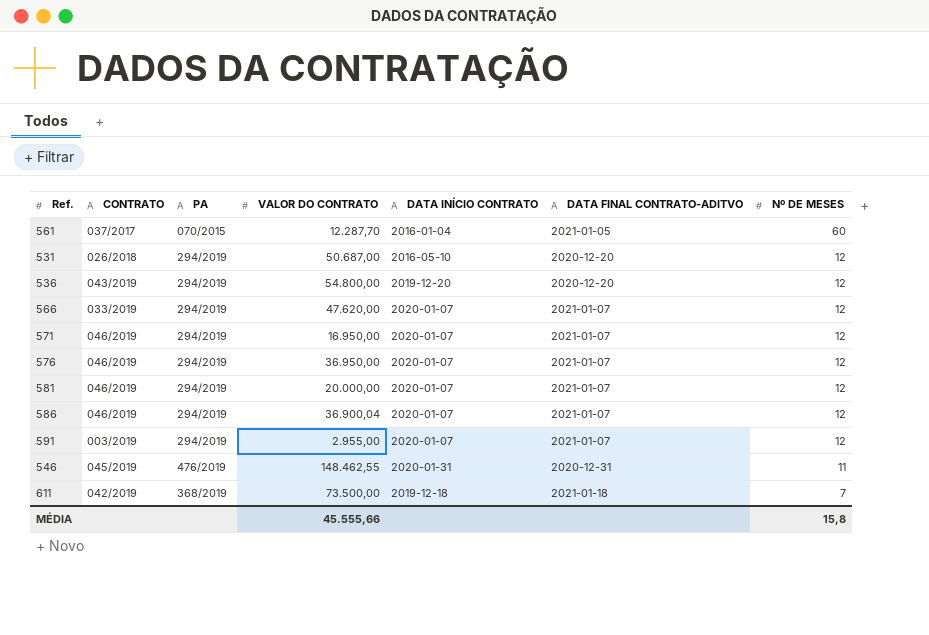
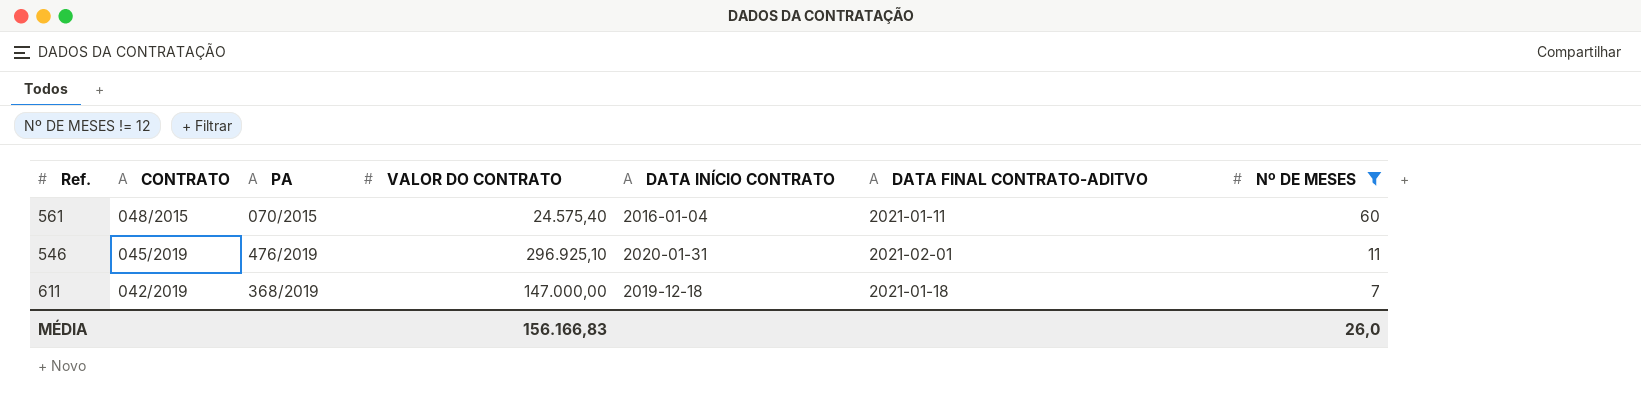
filter: none -> Nº DE MESES != 12
561 | CONTRATO: 037/2017 -> 048/2015
561 | VALOR DO CONTRATO: 12.287,70 -> 24.575,40
561 | DATA FINAL CONTRATO-ADITVO: 2021-01-05 -> 2021-01-11
546 | VALOR DO CONTRATO: 148.462,55 -> 296.925,10
546 | DATA FINAL CONTRATO-ADITVO: 2020-12-31 -> 2021-02-01
611 | VALOR DO CONTRATO: 73.500,00 -> 147.000,00
MÉDIA | VALOR DO CONTRATO: 45.555,66 -> 156.166,83
MÉDIA | Nº DE MESES: 15,8 -> 26,0

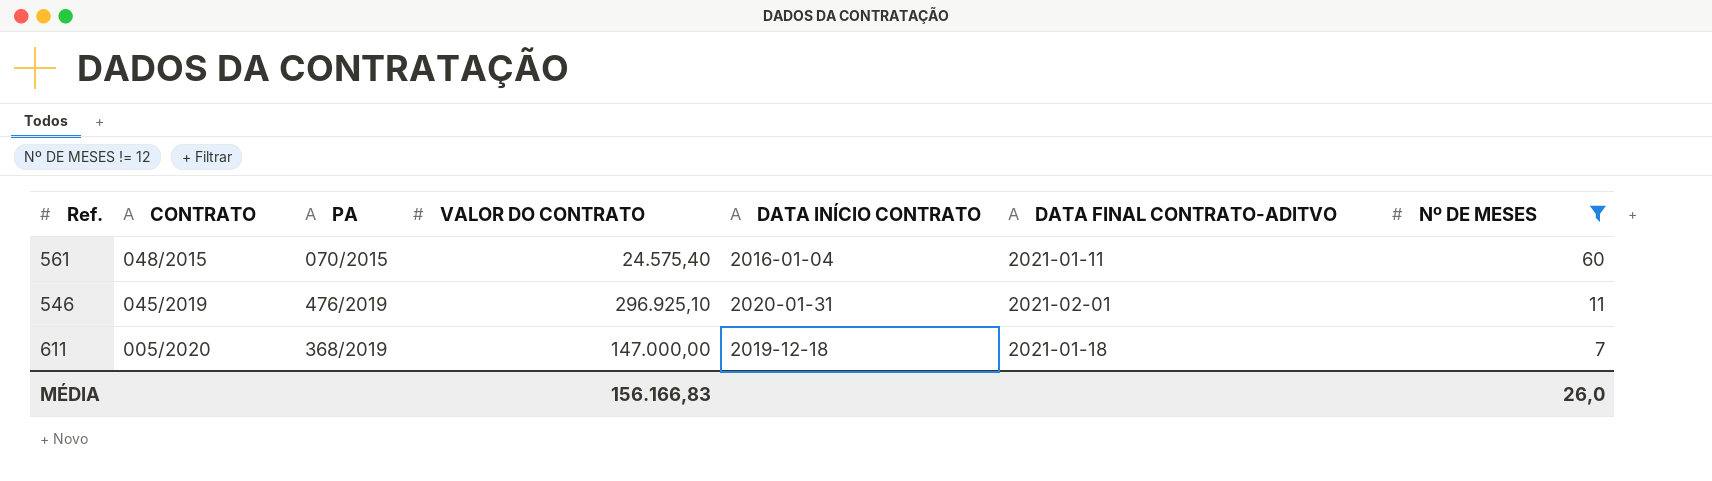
611 | CONTRATO: 042/2019 -> 005/2020

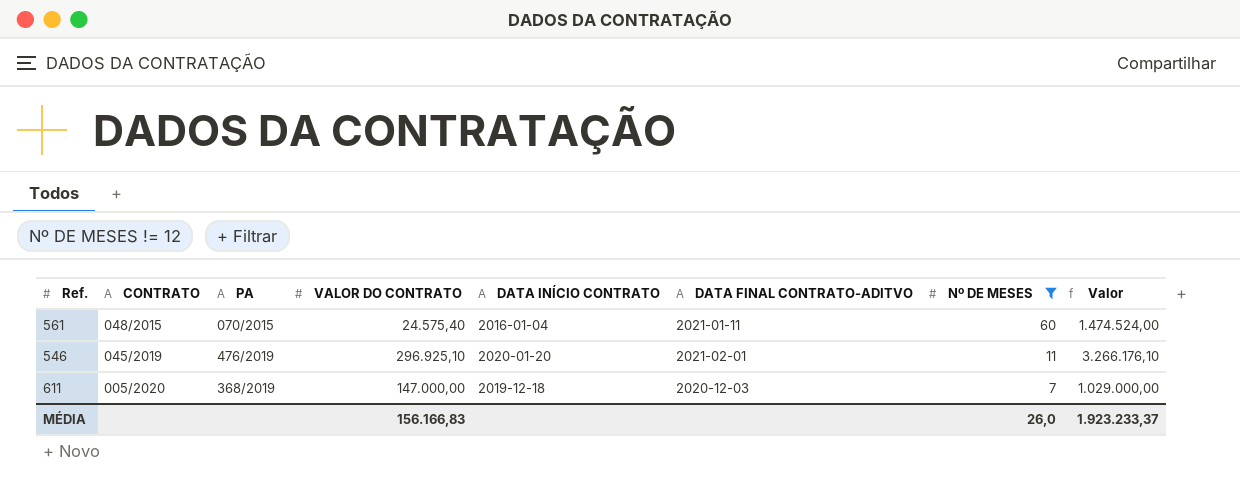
column Valor | formula: none -> [VALOR DO CONTRATO] * [Nº DE MESES]
546 | DATA INÍCIO CONTRATO: 2020-01-31 -> 2020-01-20
611 | DATA FINAL CONTRATO-ADITVO: 2021-01-18 -> 2020-12-03

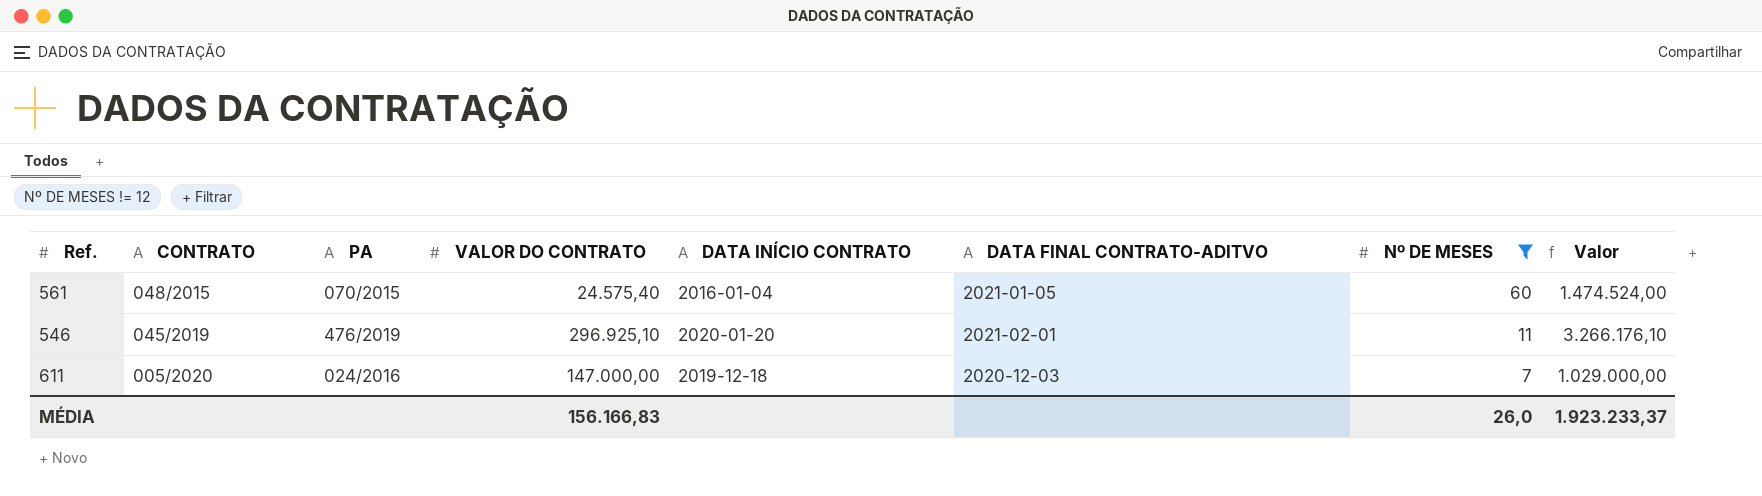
561 | DATA FINAL CONTRATO-ADITVO: 2021-01-11 -> 2021-01-05
611 | PA: 368/2019 -> 024/2016

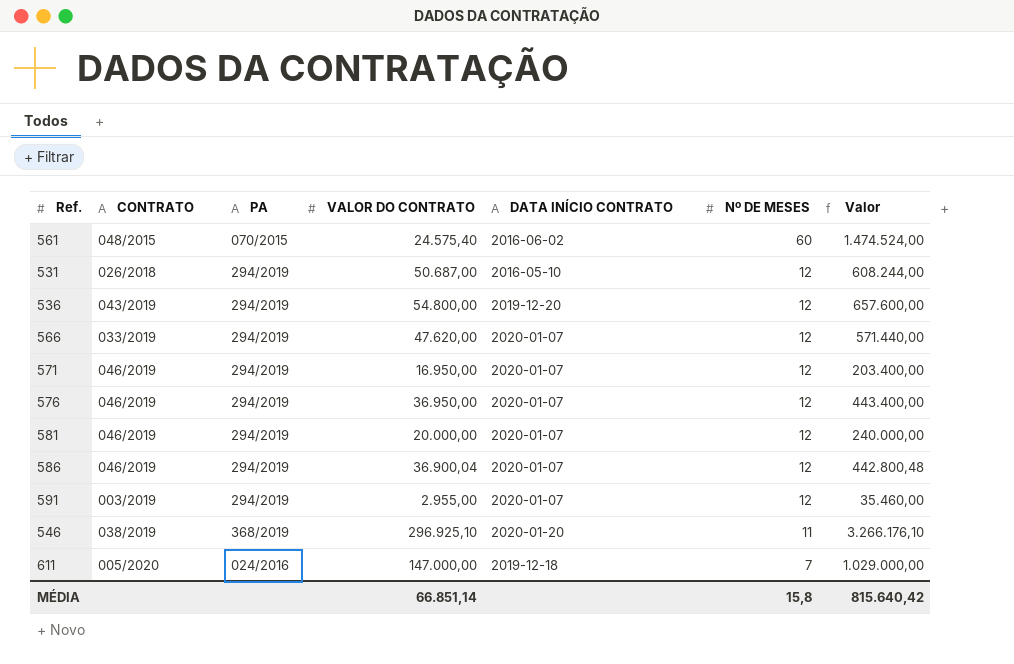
filter: Nº DE MESES != 12 -> none
column DATA FINAL CONTRATO-ADITVO | position: 6 -> none
561 | DATA INÍCIO CONTRATO: 2016-01-04 -> 2016-06-02
546 | CONTRATO: 045/2019 -> 038/2019
546 | PA: 476/2019 -> 368/2019
MÉDIA | VALOR DO CONTRATO: 156.166,83 -> 66.851,14
MÉDIA | Nº DE MESES: 26,0 -> 15,8
MÉDIA | Valor: 1.923.233,37 -> 815.640,42

